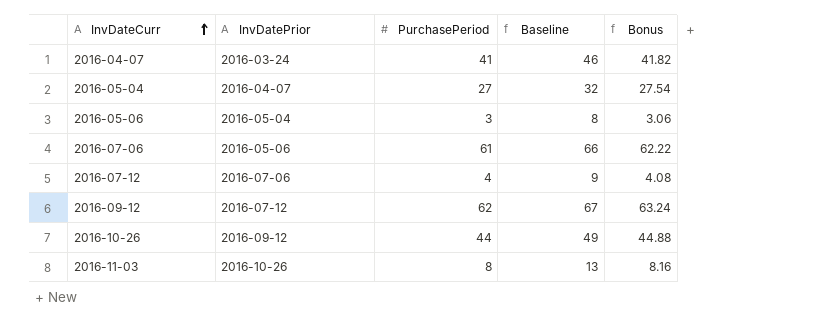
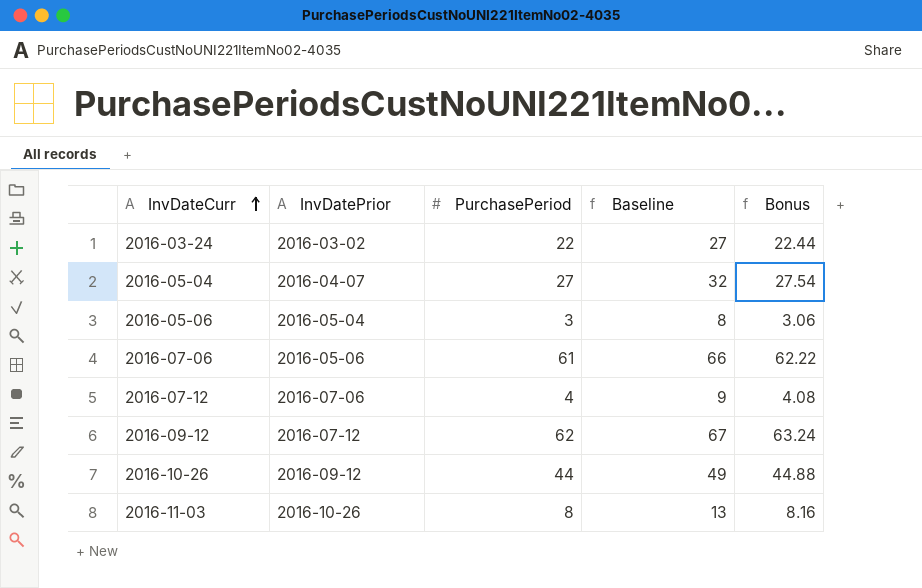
row 2016-04-07: 2016-03-24 | 41 | 46 | 41.82 -> none
row 2016-03-24: none -> 2016-03-02 | 22 | 27 | 22.44

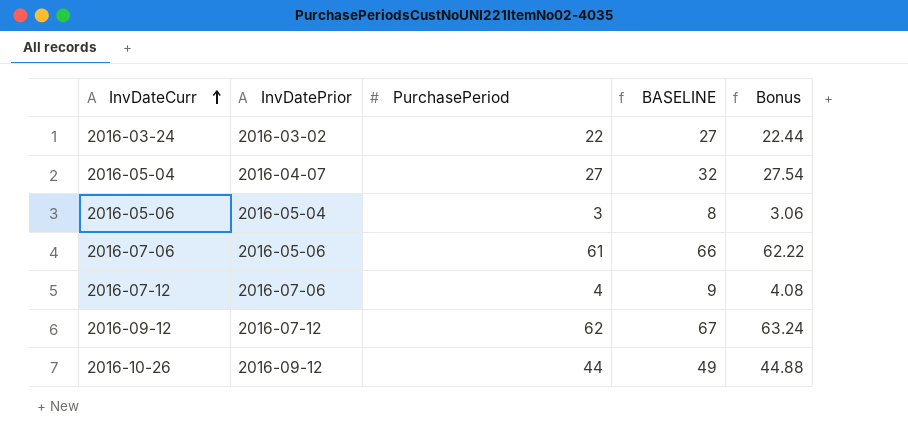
column name: Baseline -> BASELINE
row 2016-11-03: 2016-10-26 | 8 | 13 | 8.16 -> none

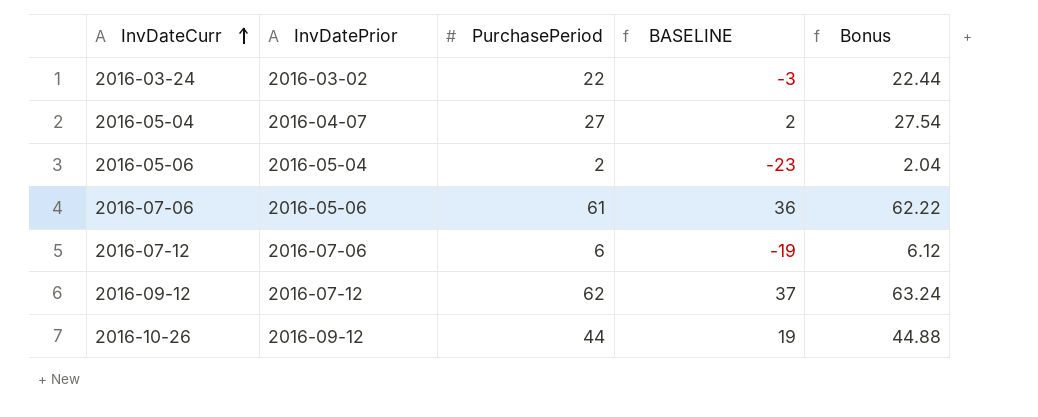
column BASELINE | formula: [PurchasePeriod] + 5 -> [PurchasePeriod] - 25
2016-05-06 | PurchasePeriod: 3 -> 2
2016-05-06 | Bonus: 3.06 -> 2.04
2016-07-12 | PurchasePeriod: 4 -> 6
2016-07-12 | Bonus: 4.08 -> 6.12

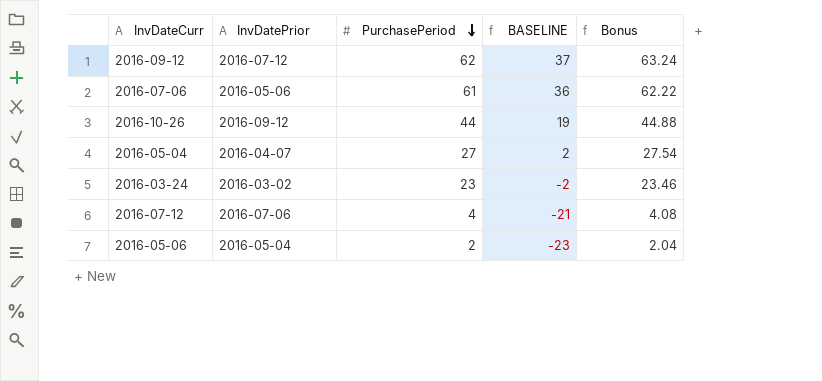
row order: InvDateCurr ascending -> PurchasePeriod descending
2016-03-24 | PurchasePeriod: 22 -> 23
2016-03-24 | BASELINE: -3 -> -2
2016-03-24 | Bonus: 22.44 -> 23.46
2016-07-12 | PurchasePeriod: 6 -> 4
2016-07-12 | BASELINE: -19 -> -21
2016-07-12 | Bonus: 6.12 -> 4.08

